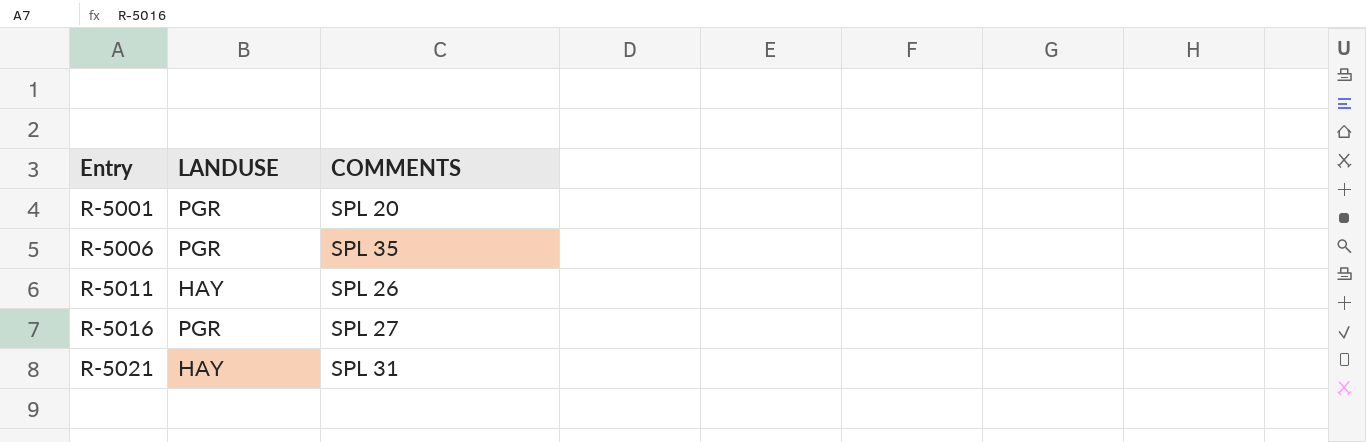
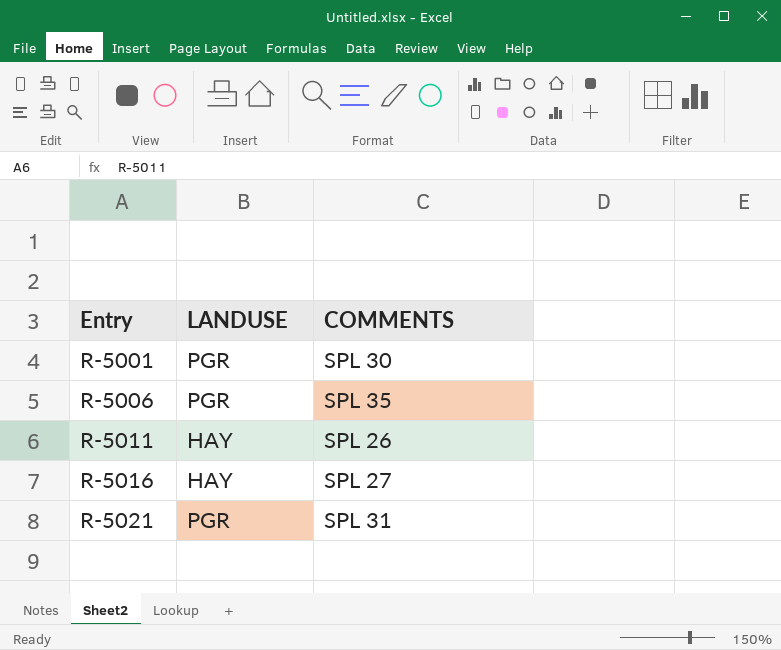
R-5001 | COMMENTS: SPL 20 -> SPL 30
R-5016 | LANDUSE: PGR -> HAY
R-5021 | LANDUSE: HAY -> PGR

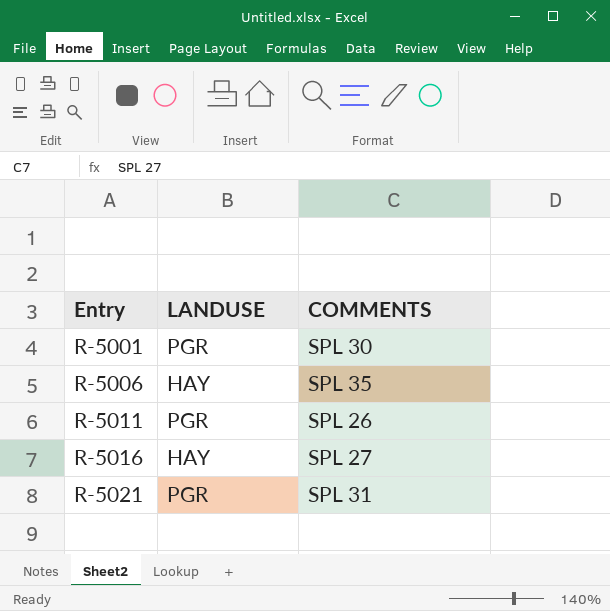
R-5006 | LANDUSE: PGR -> HAY
R-5011 | LANDUSE: HAY -> PGR

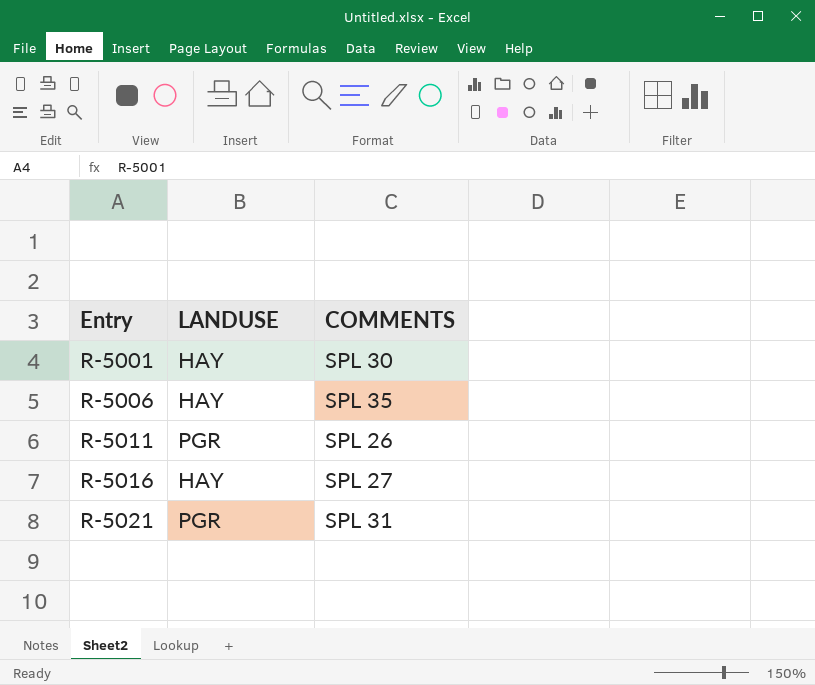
R-5001 | LANDUSE: PGR -> HAY

